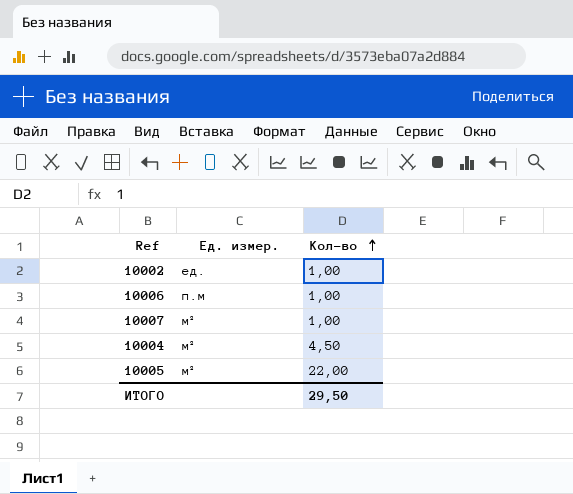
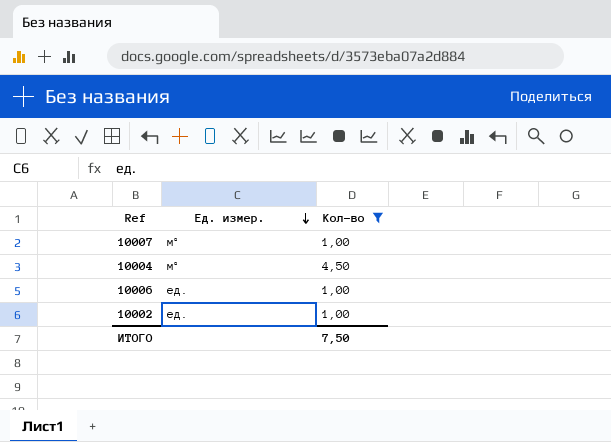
filter: none -> Кол-во != 22,00
row order: Кол-во ascending -> Ед. измер. descending
10006 | Ед. измер.: п.м -> ед.
ИТОГО | Кол-во: 29,50 -> 7,50

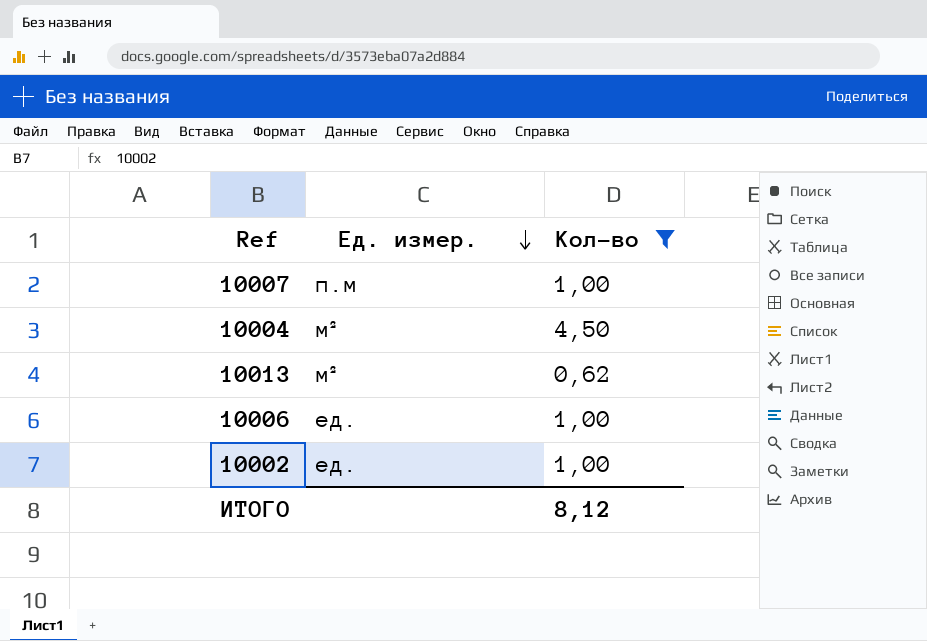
10007 | Ед. измер.: м² -> п.м
row 10013: none -> м² | 0,62
ИТОГО | Кол-во: 7,50 -> 8,12

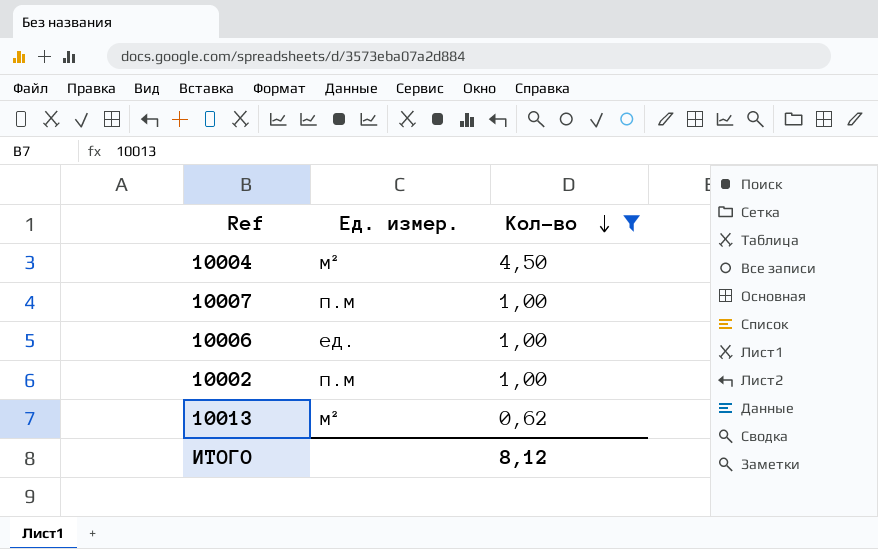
row order: Ед. измер. descending -> Кол-во descending
10002 | Ед. измер.: ед. -> п.м

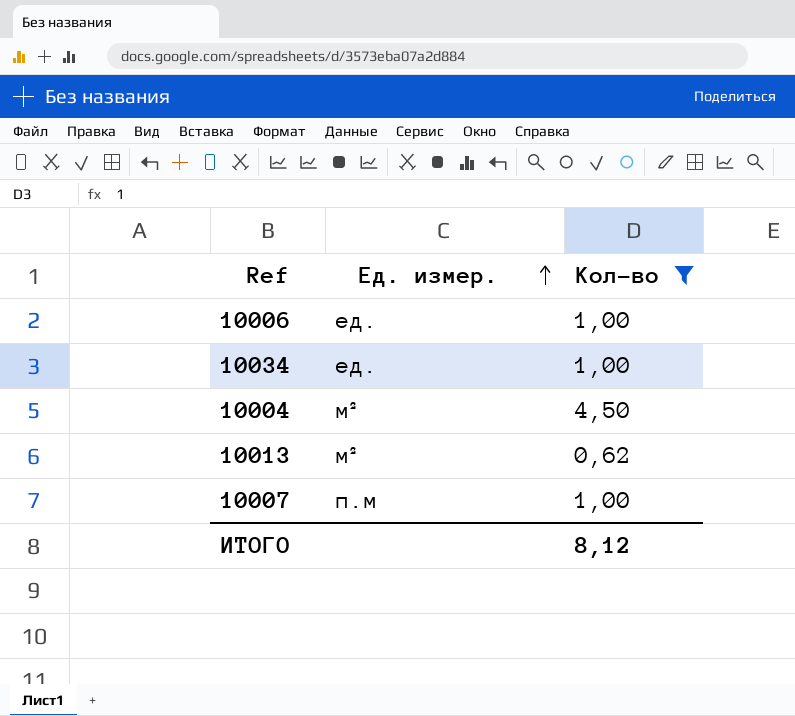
row order: Кол-во descending -> Ед. измер. ascending
row 10002: п.м | 1,00 -> none
row 10034: none -> ед. | 1,00

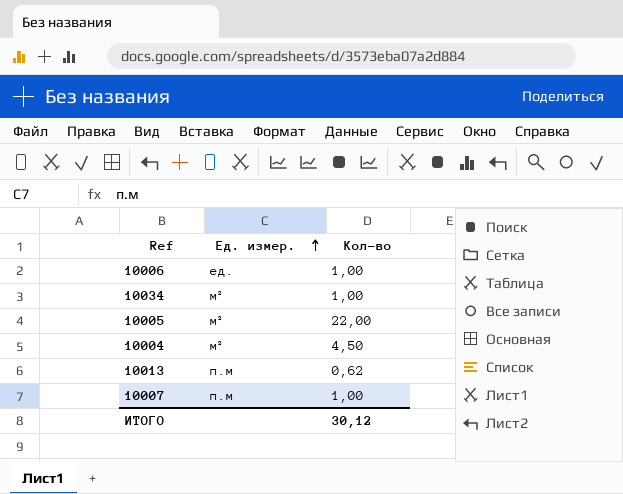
filter: Кол-во != 22,00 -> none
10034 | Ед. измер.: ед. -> м²
10013 | Ед. измер.: м² -> п.м
ИТОГО | Кол-во: 8,12 -> 30,12

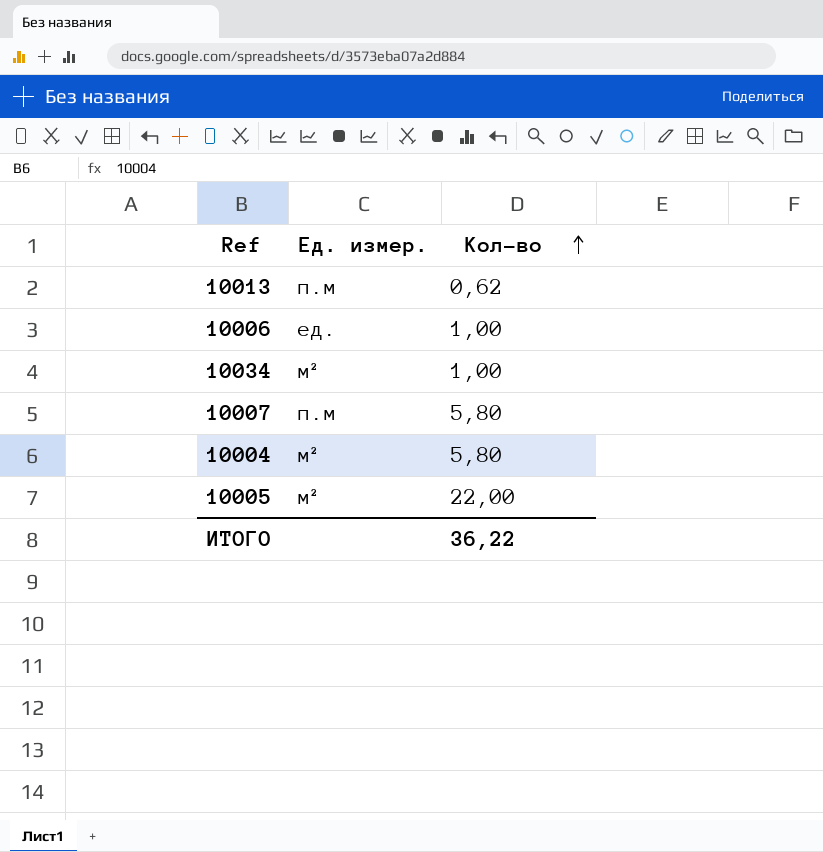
row order: Ед. измер. ascending -> Кол-во ascending
10007 | Кол-во: 1,00 -> 5,80
10004 | Кол-во: 4,50 -> 5,80
ИТОГО | Кол-во: 30,12 -> 36,22

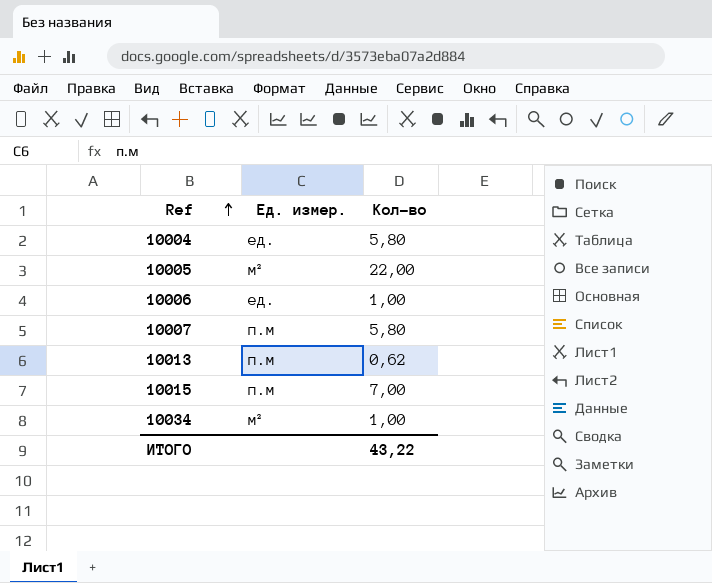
row order: Кол-во ascending -> Ref ascending
10004 | Ед. измер.: м² -> ед.
row 10015: none -> п.м | 7,00
ИТОГО | Кол-во: 36,22 -> 43,22

